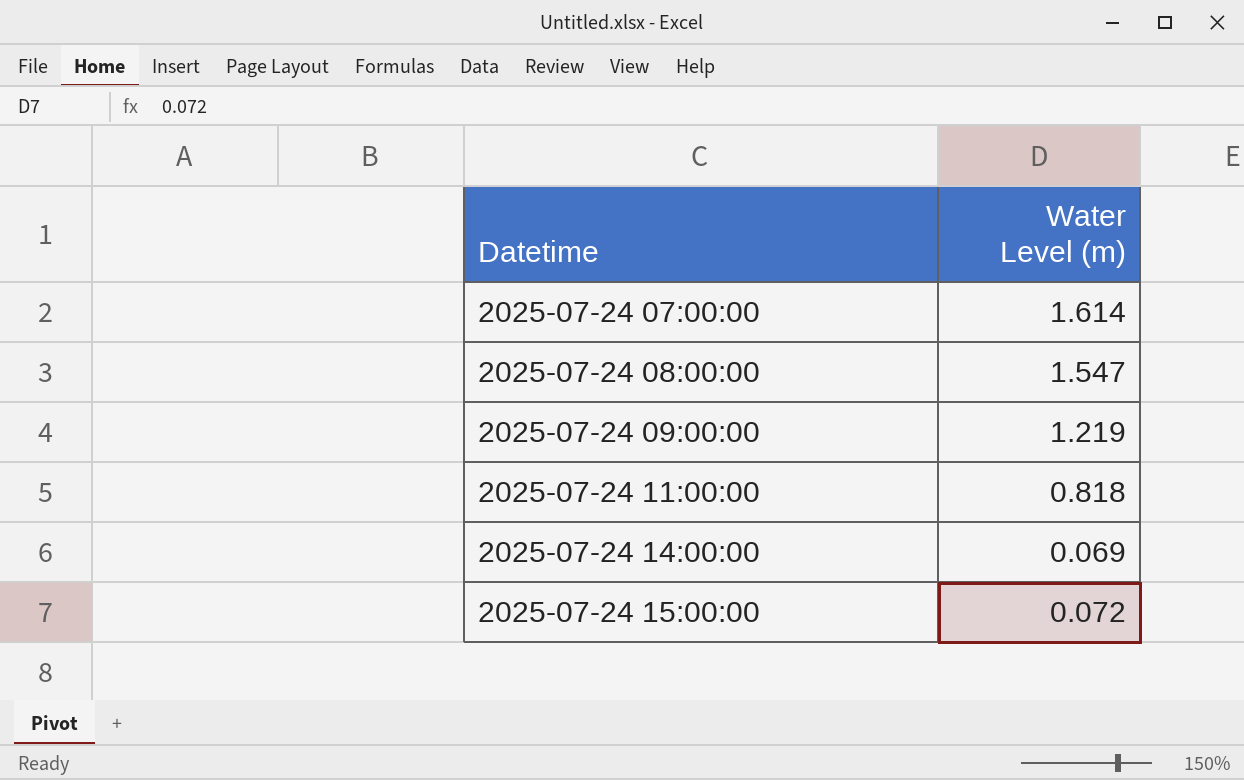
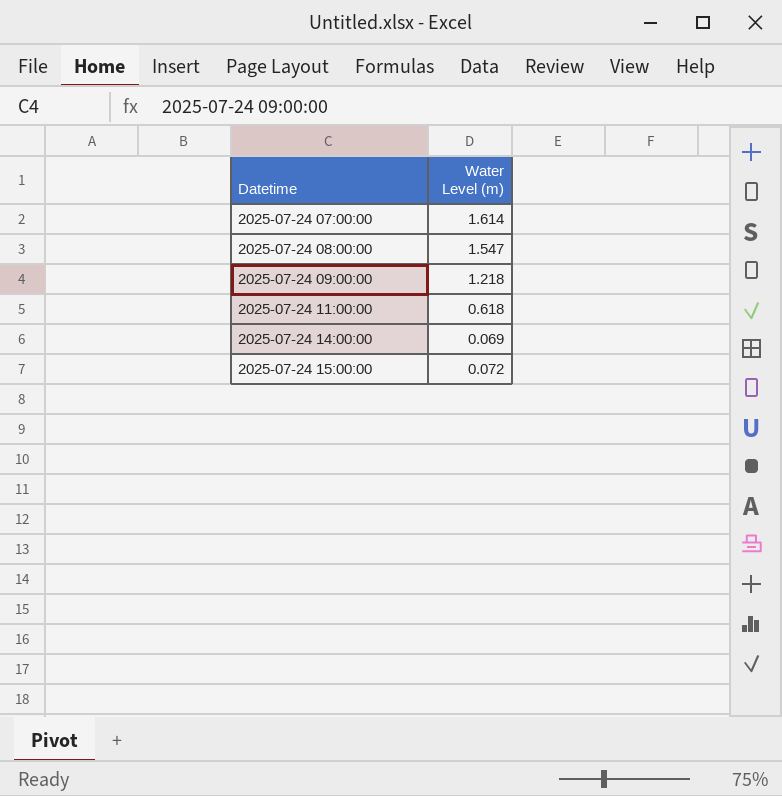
2025-07-24 09:00:00 | Water Level (m): 1.219 -> 1.218
2025-07-24 11:00:00 | Water Level (m): 0.818 -> 0.618

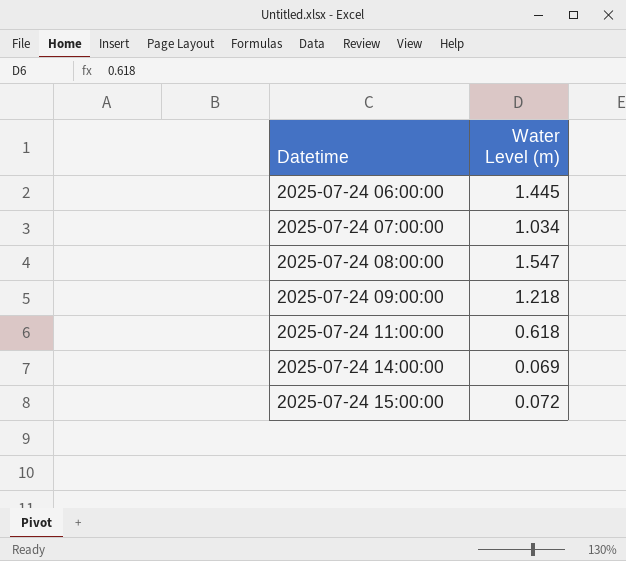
row 2025-07-24 06:00:00: none -> 1.445
2025-07-24 07:00:00 | Water Level (m): 1.614 -> 1.034

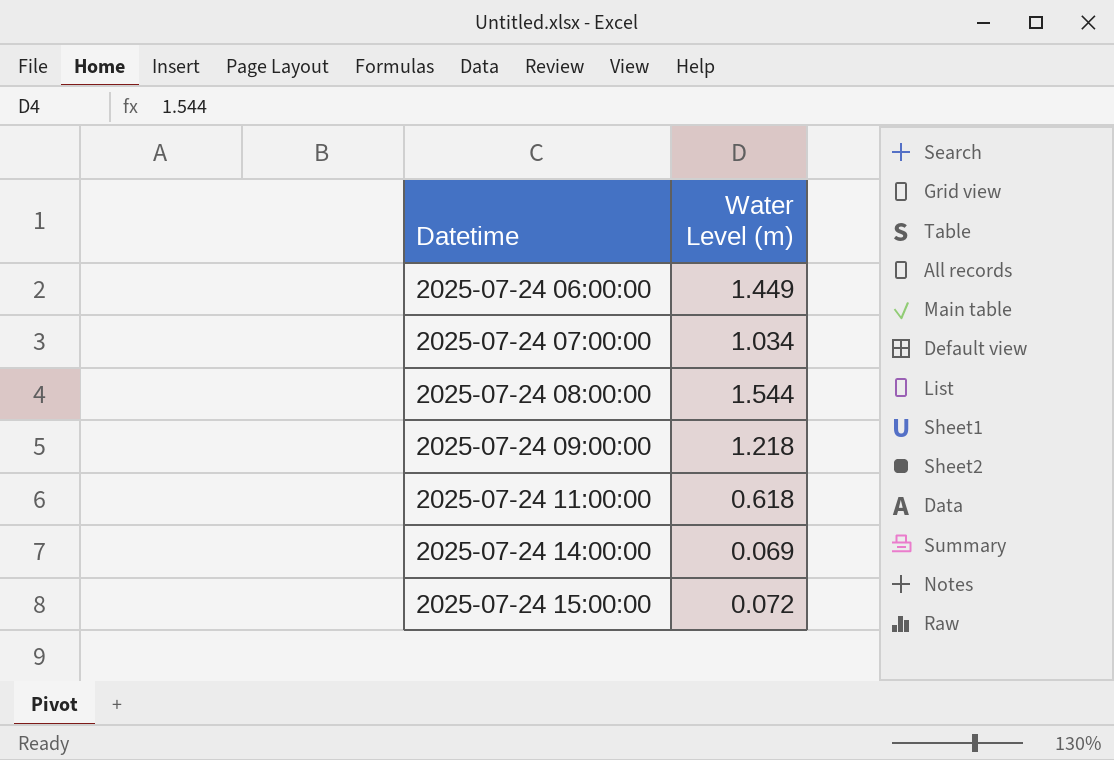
2025-07-24 06:00:00 | Water Level (m): 1.445 -> 1.449
2025-07-24 08:00:00 | Water Level (m): 1.547 -> 1.544

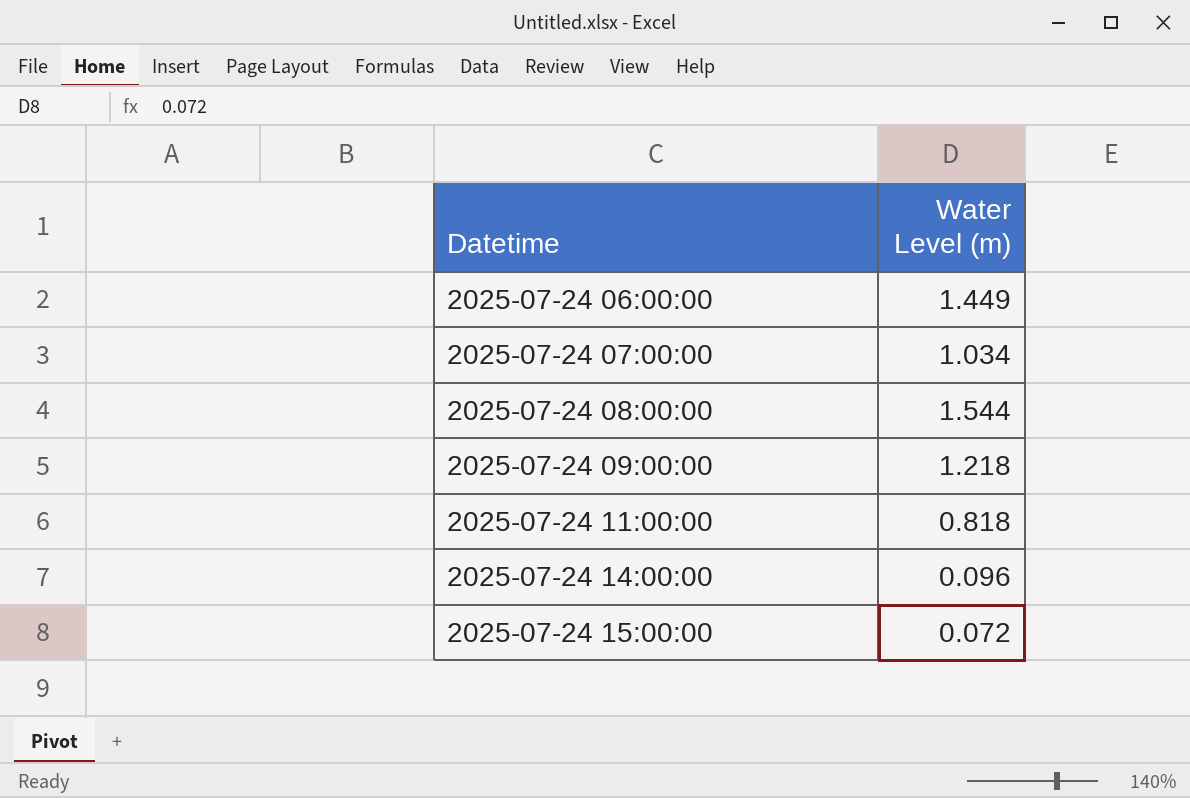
2025-07-24 11:00:00 | Water Level (m): 0.618 -> 0.818
2025-07-24 14:00:00 | Water Level (m): 0.069 -> 0.096

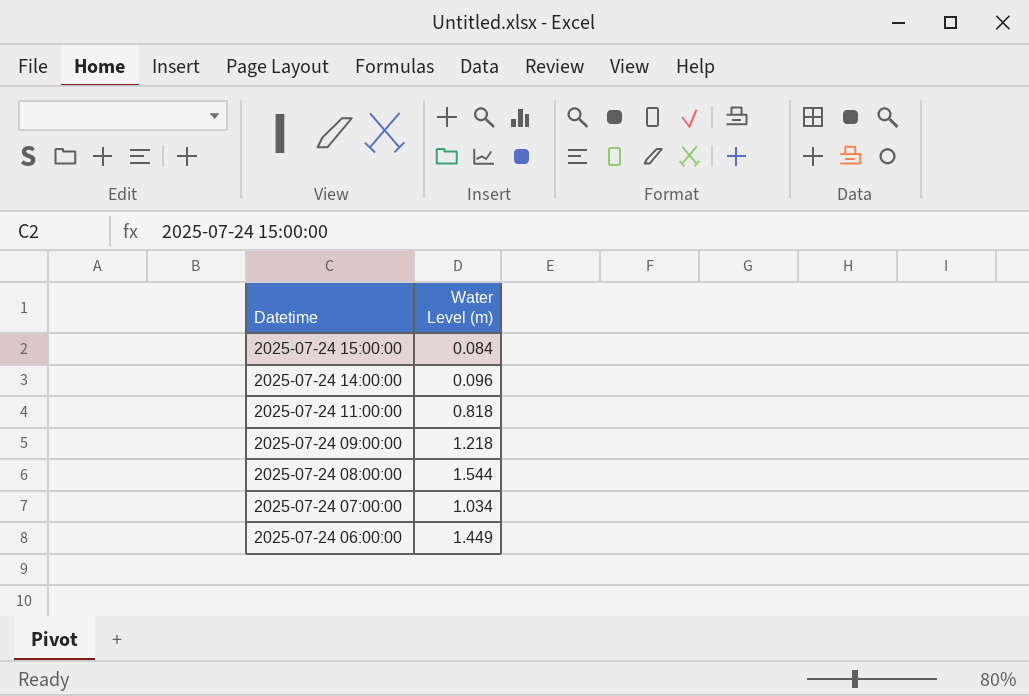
row order: Datetime ascending -> Datetime descending
2025-07-24 15:00:00 | Water Level (m): 0.072 -> 0.084

